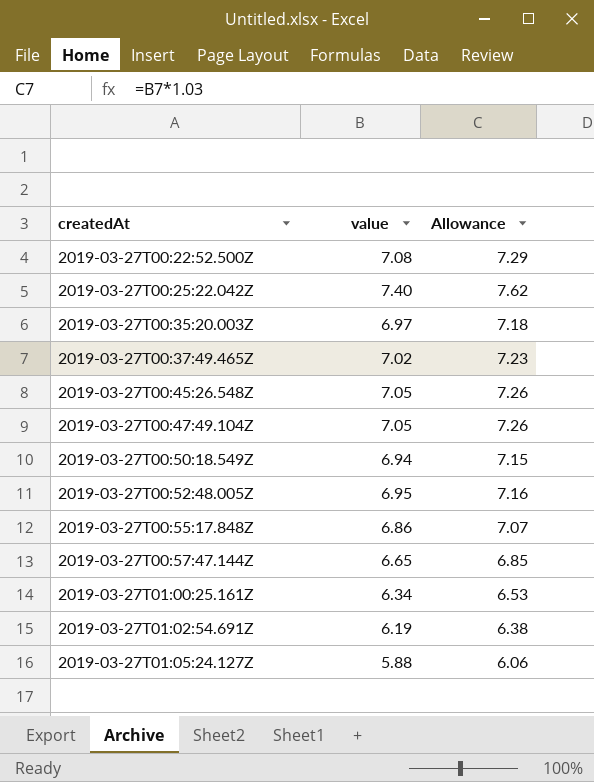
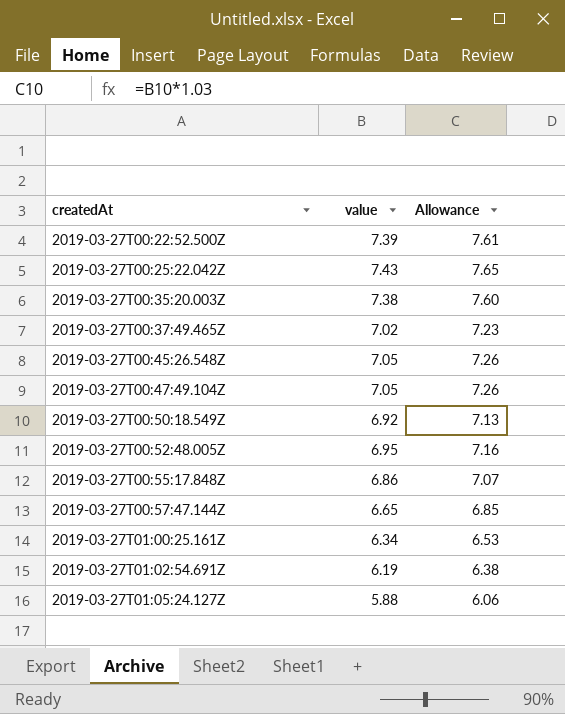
2019-03-27T00:22:52.500Z | value: 7.08 -> 7.39
2019-03-27T00:22:52.500Z | Allowance: 7.29 -> 7.61
2019-03-27T00:25:22.042Z | value: 7.40 -> 7.43
2019-03-27T00:25:22.042Z | Allowance: 7.62 -> 7.65
2019-03-27T00:35:20.003Z | value: 6.97 -> 7.38
2019-03-27T00:35:20.003Z | Allowance: 7.18 -> 7.60
2019-03-27T00:50:18.549Z | value: 6.94 -> 6.92
2019-03-27T00:50:18.549Z | Allowance: 7.15 -> 7.13

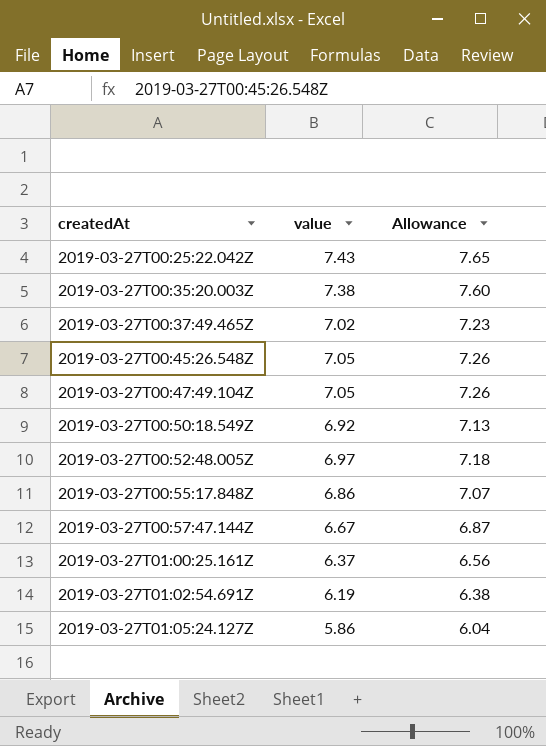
row 2019-03-27T00:22:52.500Z: 7.39 | 7.61 -> none
2019-03-27T00:52:48.005Z | value: 6.95 -> 6.97
2019-03-27T00:52:48.005Z | Allowance: 7.16 -> 7.18
2019-03-27T00:57:47.144Z | value: 6.65 -> 6.67
2019-03-27T00:57:47.144Z | Allowance: 6.85 -> 6.87
2019-03-27T01:00:25.161Z | value: 6.34 -> 6.37
2019-03-27T01:00:25.161Z | Allowance: 6.53 -> 6.56
2019-03-27T01:05:24.127Z | value: 5.88 -> 5.86
2019-03-27T01:05:24.127Z | Allowance: 6.06 -> 6.04

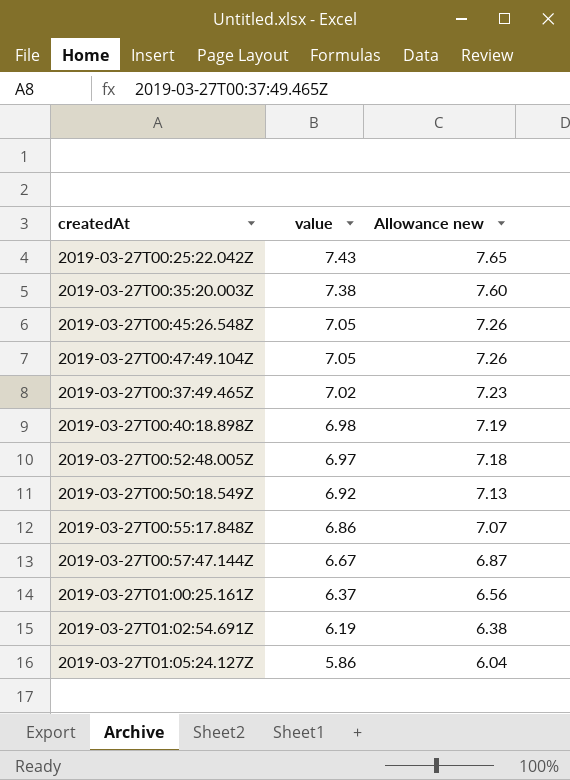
row order: createdAt ascending -> value descending
column name: Allowance -> Allowance new
row 2019-03-27T00:40:18.898Z: none -> 6.98 | 7.19

